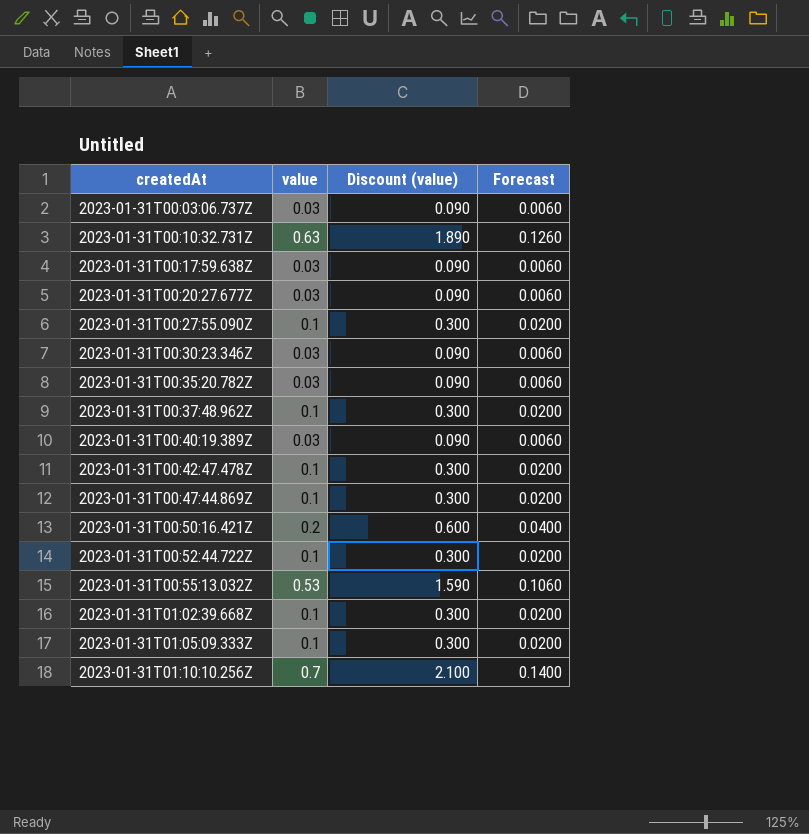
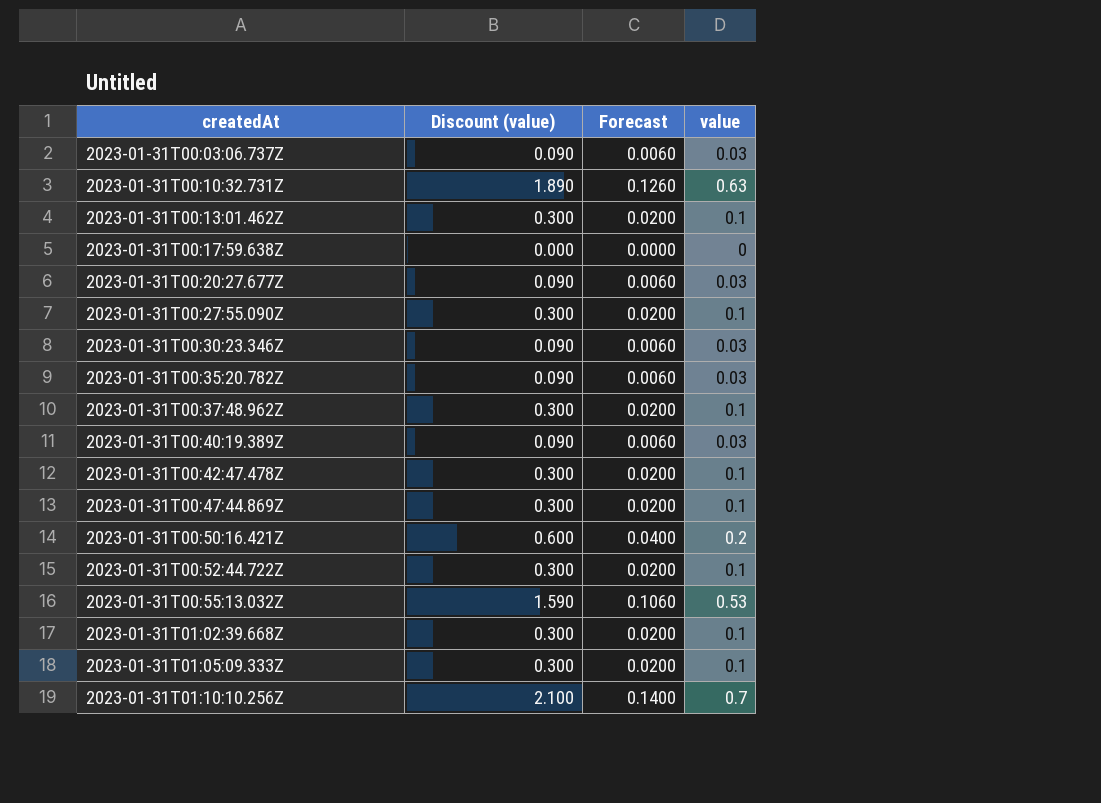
column value | position: 2 -> 4
row 2023-01-31T00:13:01.462Z: none -> 0.300 | 0.0200 | 0.1
2023-01-31T00:17:59.638Z | Discount (value): 0.090 -> 0.000
2023-01-31T00:17:59.638Z | Forecast: 0.0060 -> 0.0000
2023-01-31T00:17:59.638Z | value: 0.03 -> 0

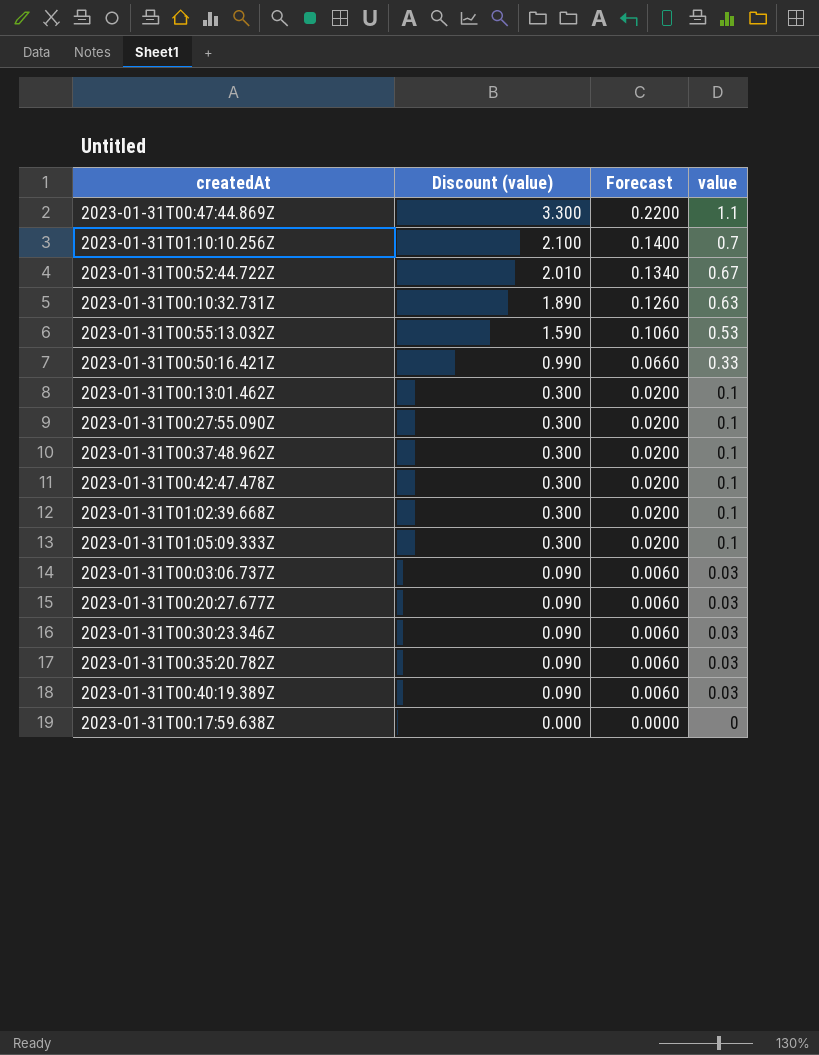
row order: createdAt ascending -> Discount (value) descending
2023-01-31T00:47:44.869Z | Discount (value): 0.300 -> 3.300
2023-01-31T00:47:44.869Z | Forecast: 0.0200 -> 0.2200
2023-01-31T00:47:44.869Z | value: 0.1 -> 1.1
2023-01-31T00:52:44.722Z | Discount (value): 0.300 -> 2.010
2023-01-31T00:52:44.722Z | Forecast: 0.0200 -> 0.1340
2023-01-31T00:52:44.722Z | value: 0.1 -> 0.67
2023-01-31T00:50:16.421Z | Discount (value): 0.600 -> 0.990
2023-01-31T00:50:16.421Z | Forecast: 0.0400 -> 0.0660
2023-01-31T00:50:16.421Z | value: 0.2 -> 0.33

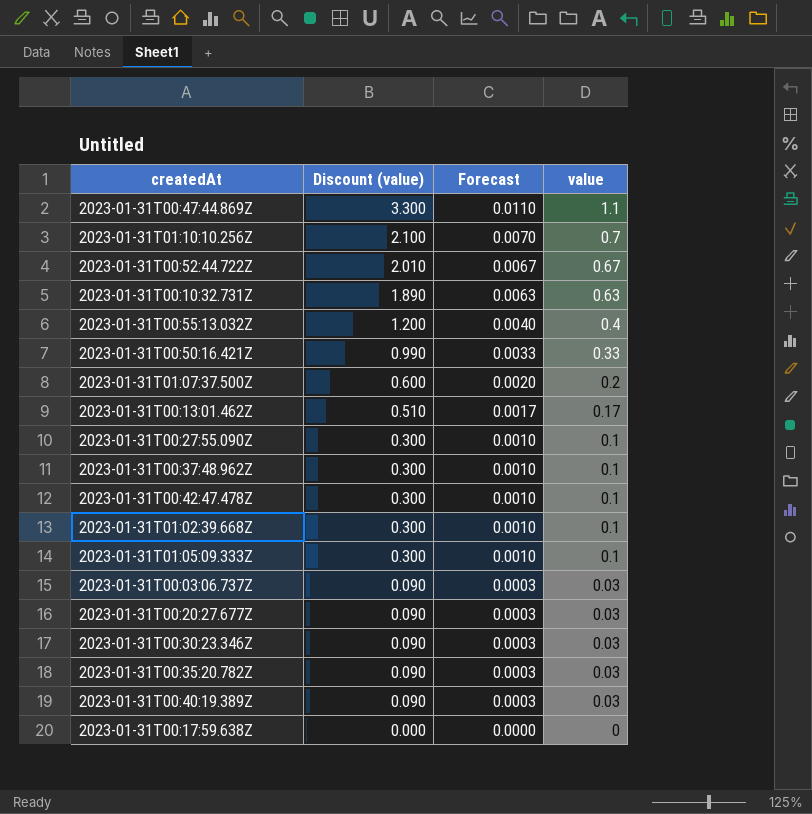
column Forecast | formula: [value] * 0.2 -> [value] * 0.01
2023-01-31T00:55:13.032Z | Discount (value): 1.590 -> 1.200
2023-01-31T00:55:13.032Z | value: 0.53 -> 0.4
row 2023-01-31T01:07:37.500Z: none -> 0.600 | 0.0020 | 0.2
2023-01-31T00:13:01.462Z | Discount (value): 0.300 -> 0.510
2023-01-31T00:13:01.462Z | value: 0.1 -> 0.17

